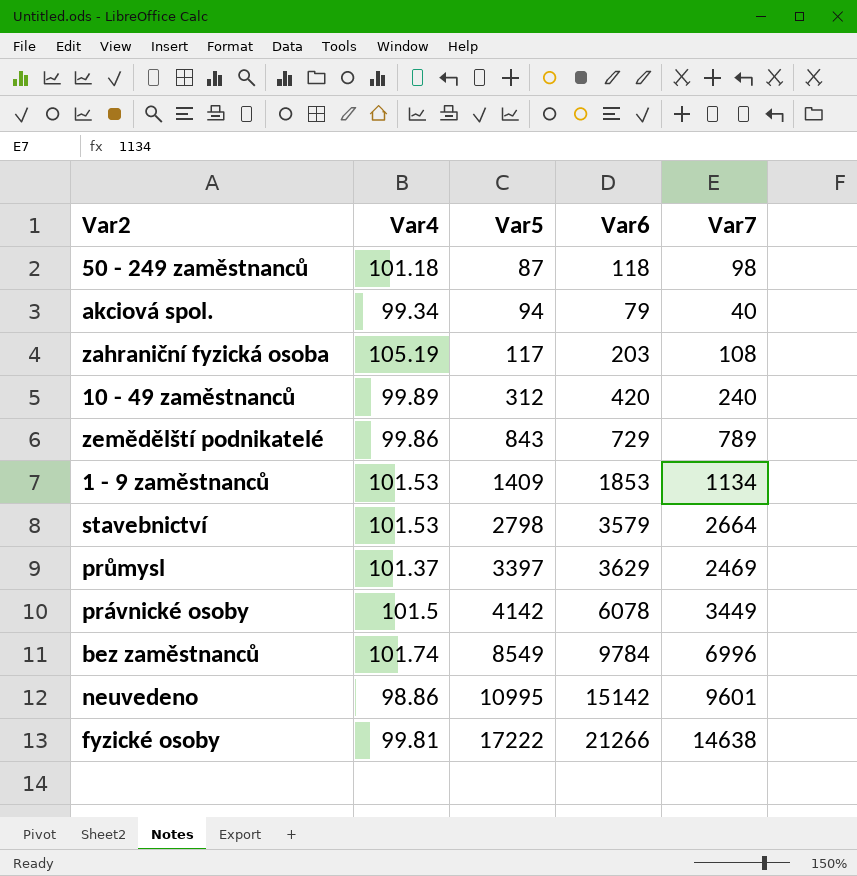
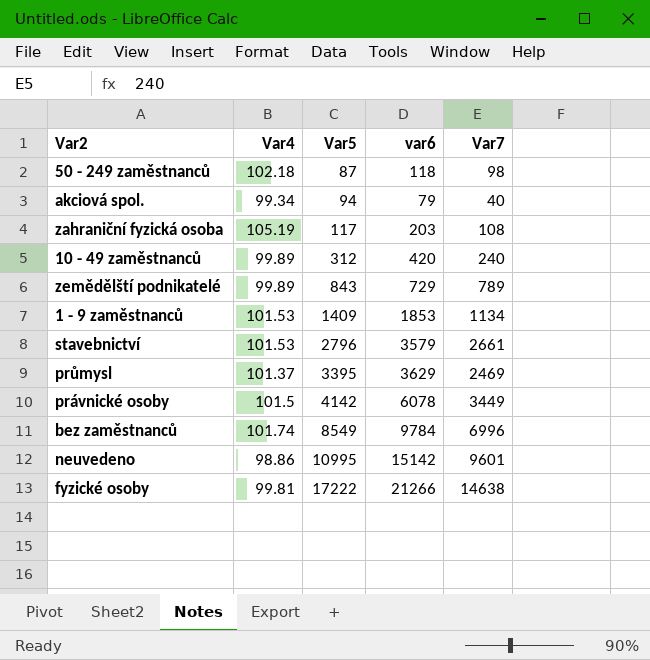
column name: Var6 -> var6
50 - 249 zaměstnanců | Var4: 101.18 -> 102.18
zemědělští podnikatelé | Var4: 99.86 -> 99.89
stavebnictví | Var5: 2798 -> 2796
stavebnictví | Var7: 2664 -> 2661
průmysl | Var5: 3397 -> 3395

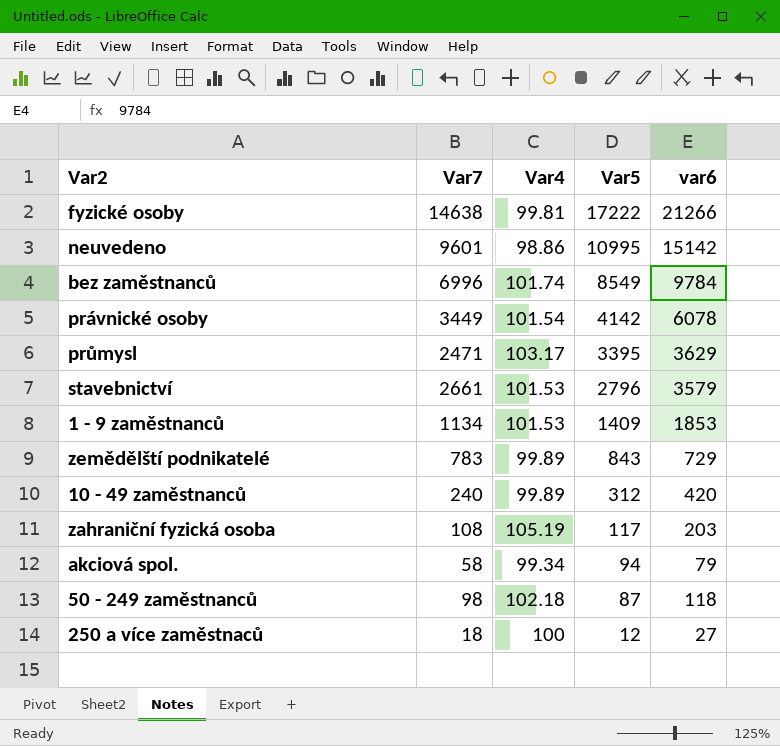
row order: Var5 ascending -> Var5 descending
column Var7 | position: 5 -> 2
právnické osoby | Var4: 101.5 -> 101.54
průmysl | Var7: 2469 -> 2471
průmysl | Var4: 101.37 -> 103.17
zemědělští podnikatelé | Var7: 789 -> 783
akciová spol. | Var7: 40 -> 58
row 250 a více zaměstnaců: none -> 18 | 100 | 12 | 27

